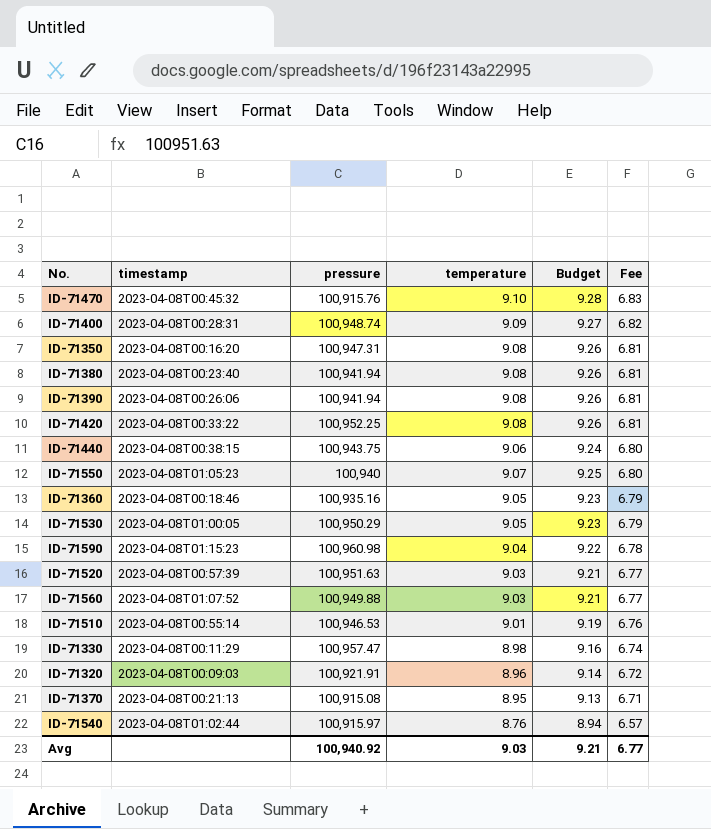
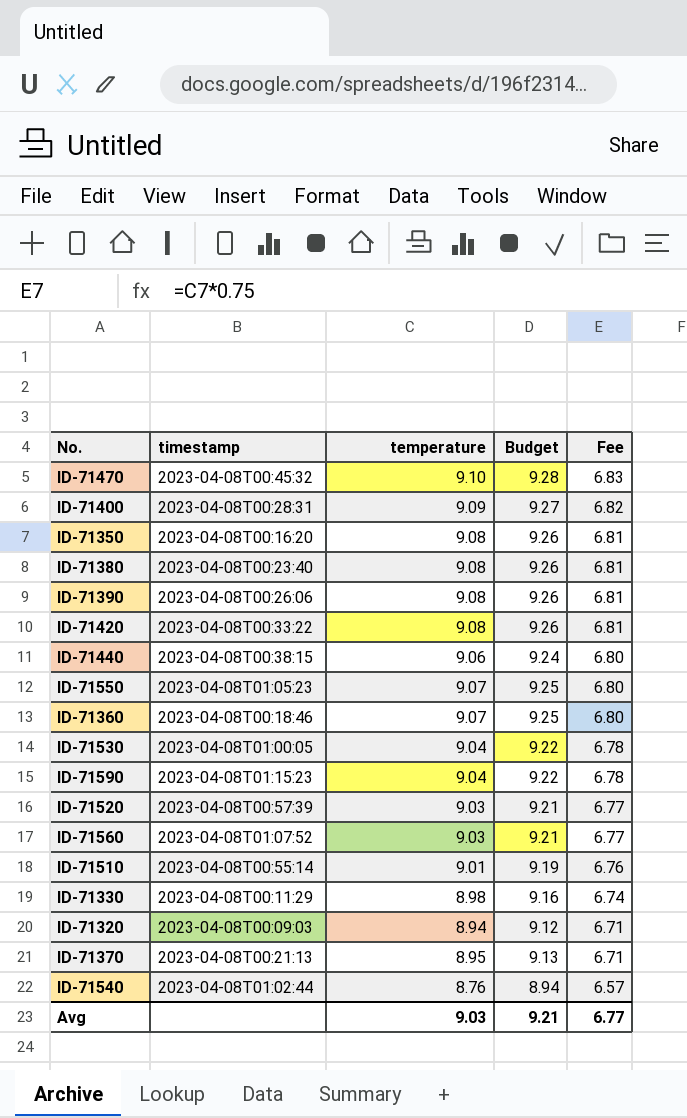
column pressure | position: 3 -> none
ID-71360 | temperature: 9.05 -> 9.07
ID-71360 | Budget: 9.23 -> 9.25
ID-71360 | Fee: 6.79 -> 6.80
ID-71530 | temperature: 9.05 -> 9.04
ID-71530 | Budget: 9.23 -> 9.22
ID-71530 | Fee: 6.79 -> 6.78
ID-71320 | temperature: 8.96 -> 8.94
ID-71320 | Budget: 9.14 -> 9.12
ID-71320 | Fee: 6.72 -> 6.71

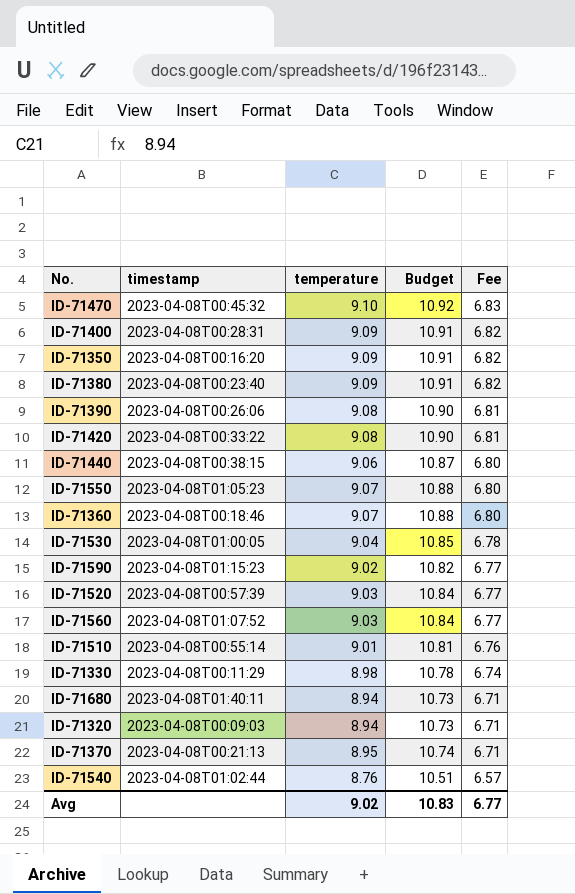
column Budget | formula: [temperature] * 1.02 -> [temperature] * 1.2
ID-71350 | temperature: 9.08 -> 9.09
ID-71350 | Fee: 6.81 -> 6.82
ID-71380 | temperature: 9.08 -> 9.09
ID-71380 | Fee: 6.81 -> 6.82
ID-71590 | temperature: 9.04 -> 9.02
ID-71590 | Fee: 6.78 -> 6.77
row ID-71680: none -> 2023-04-08T01:40:11 | 8.94 | 10.73 | 6.71
Avg | temperature: 9.03 -> 9.02
Avg | Budget: 9.21 -> 10.83

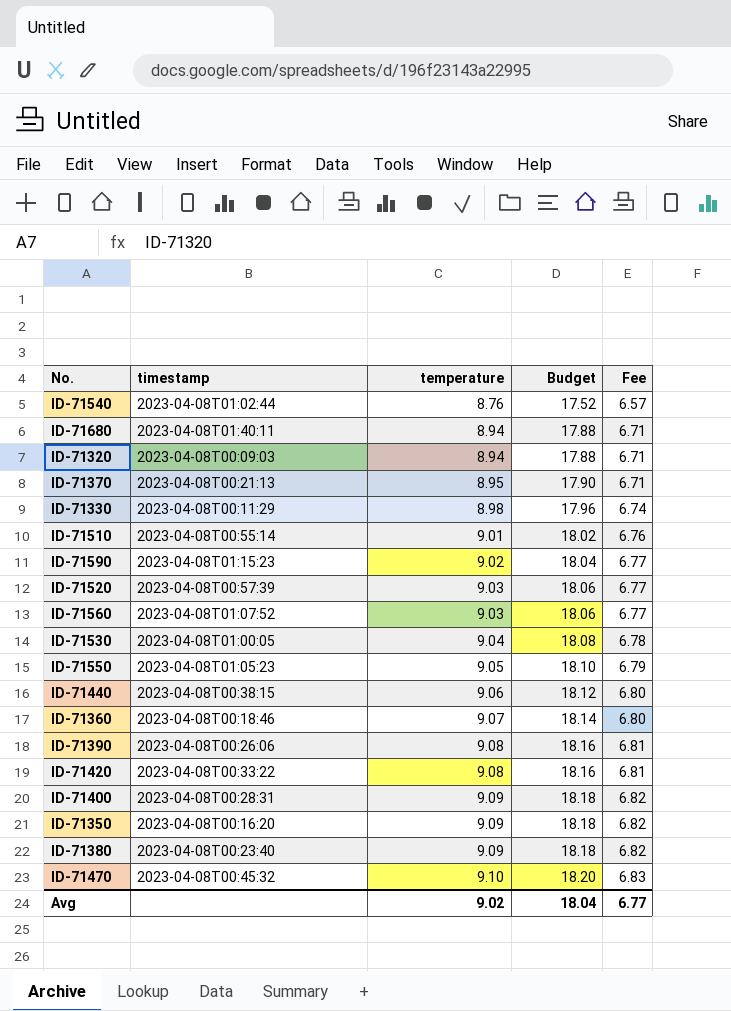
row order: Fee descending -> temperature ascending
column Budget | formula: [temperature] * 1.2 -> [temperature] * 2
ID-71550 | temperature: 9.07 -> 9.05
ID-71550 | Fee: 6.80 -> 6.79
Avg | Budget: 10.83 -> 18.04

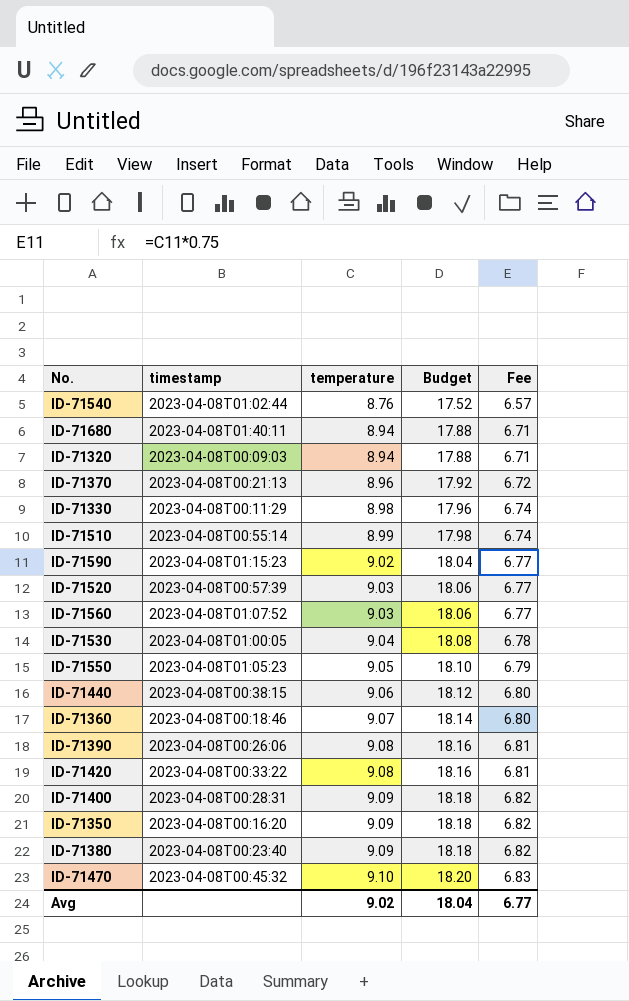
ID-71370 | temperature: 8.95 -> 8.96
ID-71370 | Budget: 17.90 -> 17.92
ID-71370 | Fee: 6.71 -> 6.72
ID-71510 | temperature: 9.01 -> 8.99
ID-71510 | Budget: 18.02 -> 17.98
ID-71510 | Fee: 6.76 -> 6.74

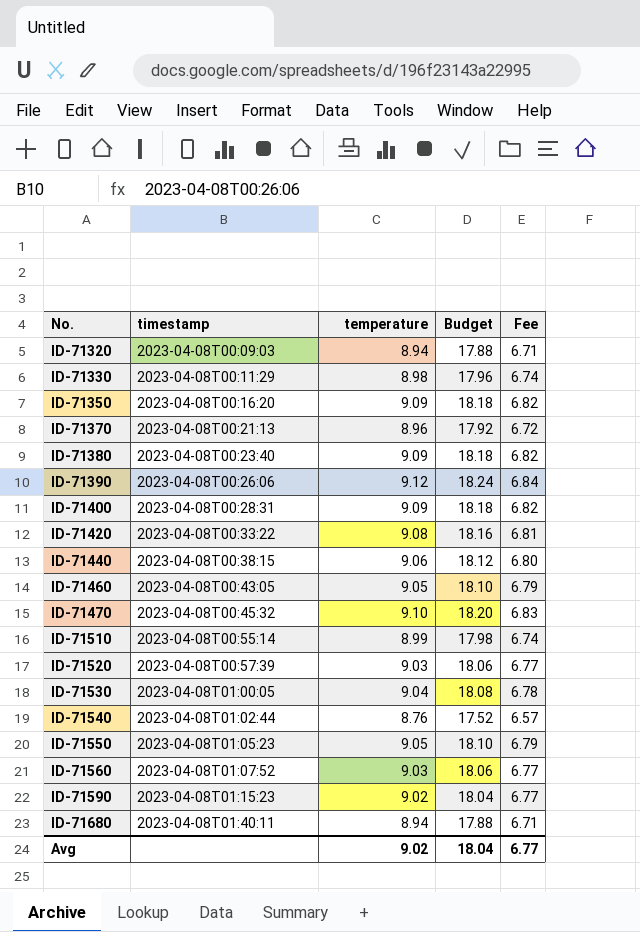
row order: temperature ascending -> No. ascending
row ID-71360: 2023-04-08T00:18:46 | 9.07 | 18.14 | 6.80 -> none
ID-71390 | temperature: 9.08 -> 9.12
ID-71390 | Budget: 18.16 -> 18.24
ID-71390 | Fee: 6.81 -> 6.84
row ID-71460: none -> 2023-04-08T00:43:05 | 9.05 | 18.10 | 6.79

